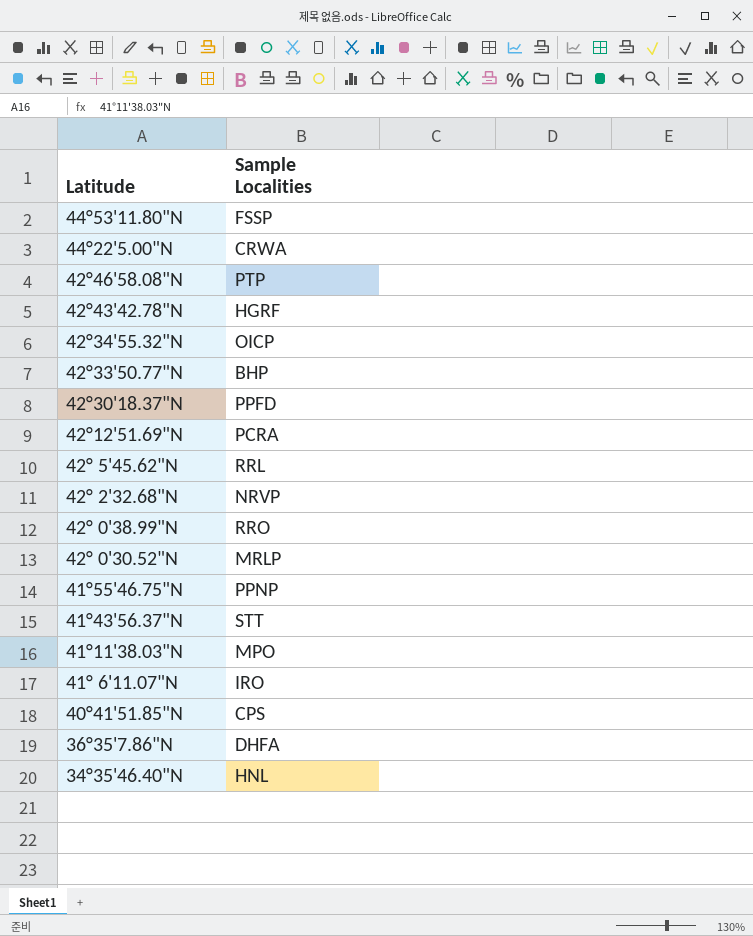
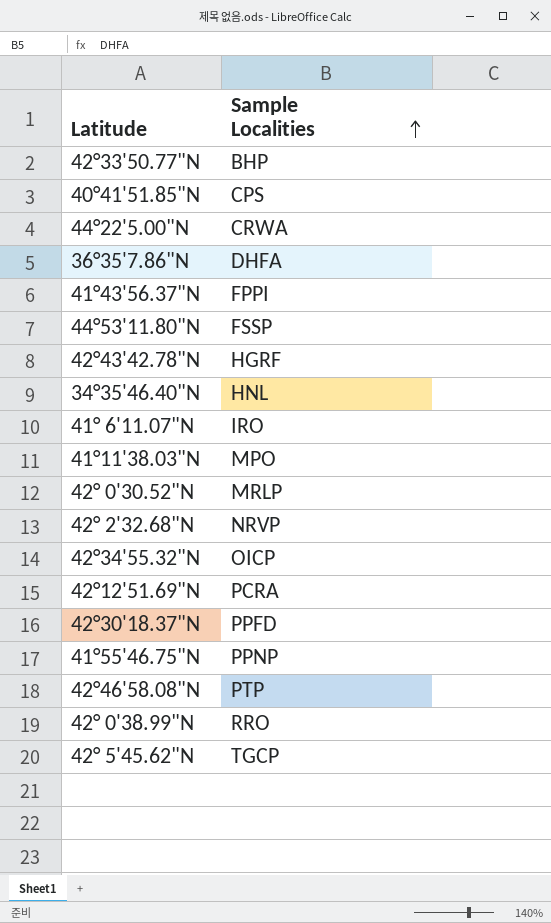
row order: none -> Sample Localities ascending
41°43'56.37"N | Sample Localities: STT -> FPPI
42° 5'45.62"N | Sample Localities: RRL -> TGCP

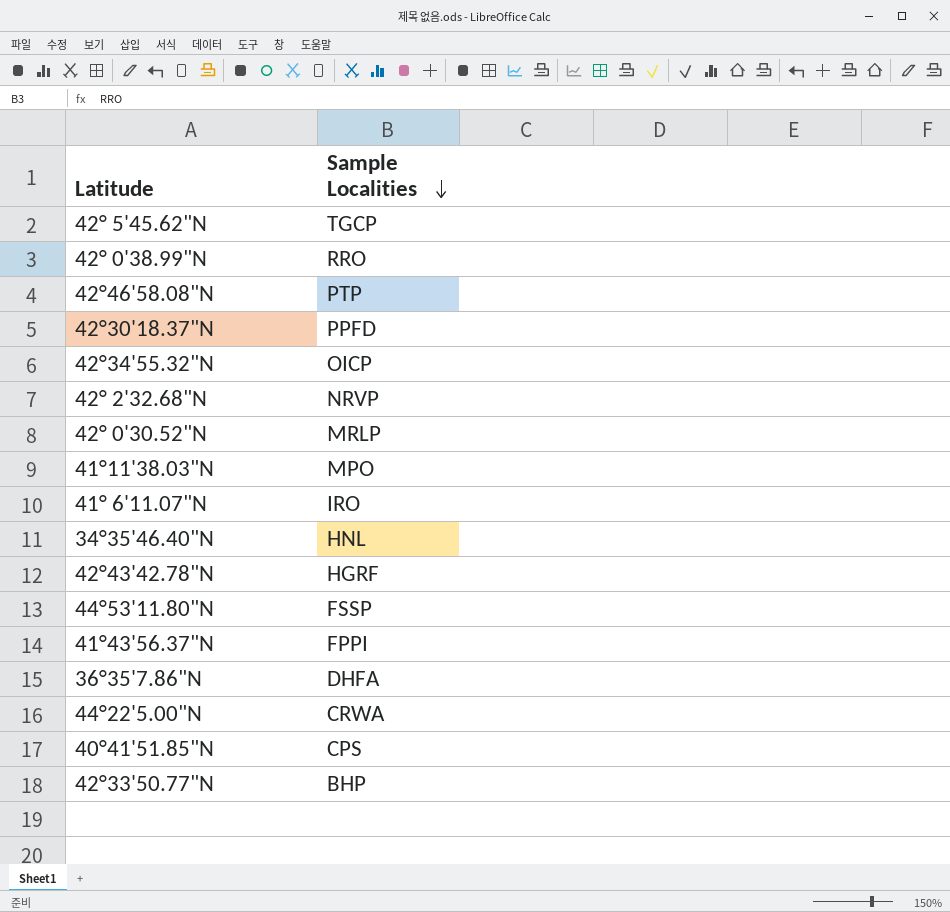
row order: Sample Localities ascending -> Sample Localities descending
row 42°12'51.69"N: PCRA -> none
row 41°55'46.75"N: PPNP -> none

